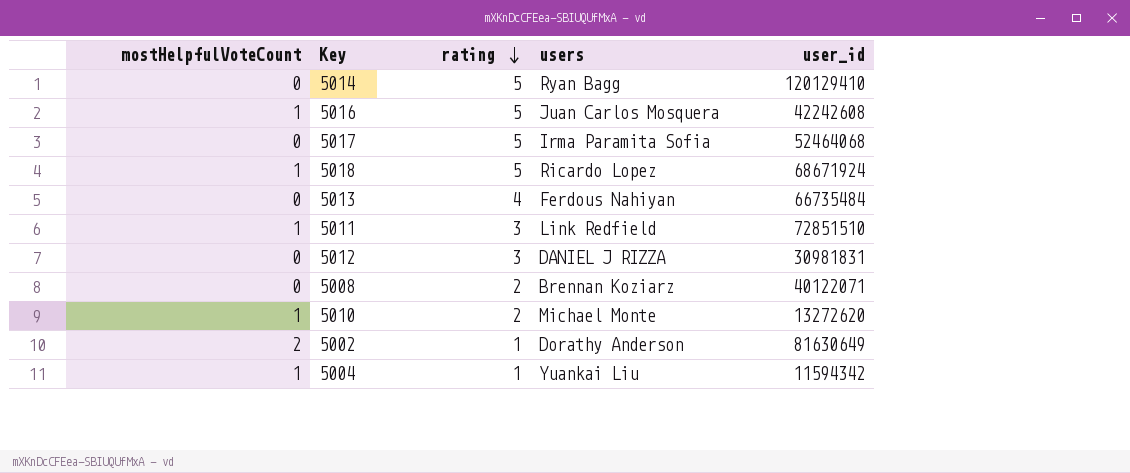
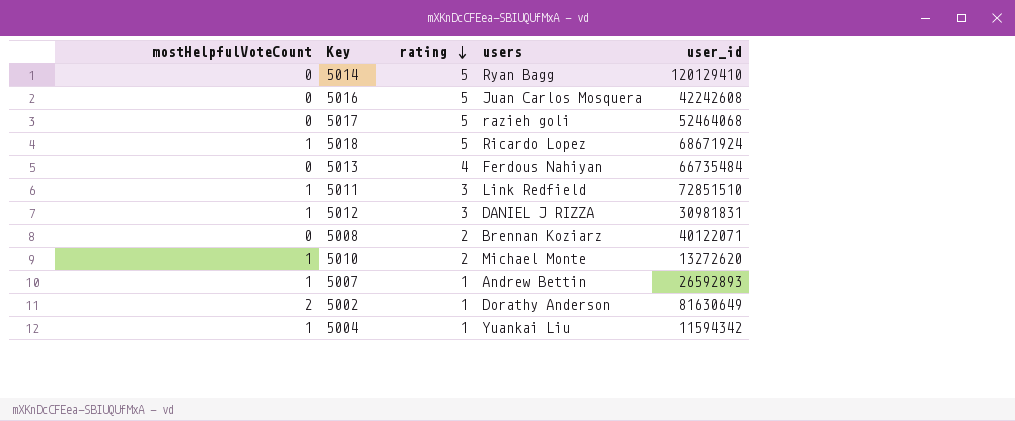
5016 | mostHelpfulVoteCount: 1 -> 0
5017 | users: Irma Paramita Sofia -> razieh goli
5012 | mostHelpfulVoteCount: 0 -> 1
row 5007: none -> 1 | 1 | Andrew Bettin | 26592893

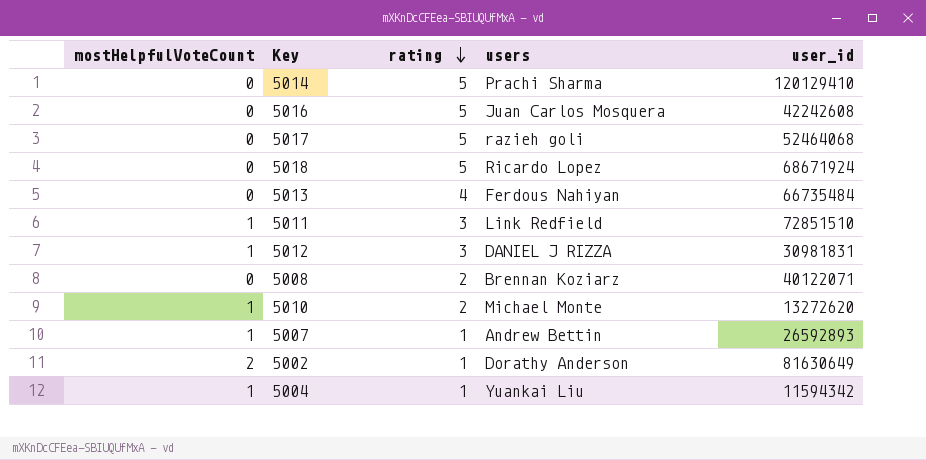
5014 | users: Ryan Bagg -> Prachi Sharma
5018 | mostHelpfulVoteCount: 1 -> 0

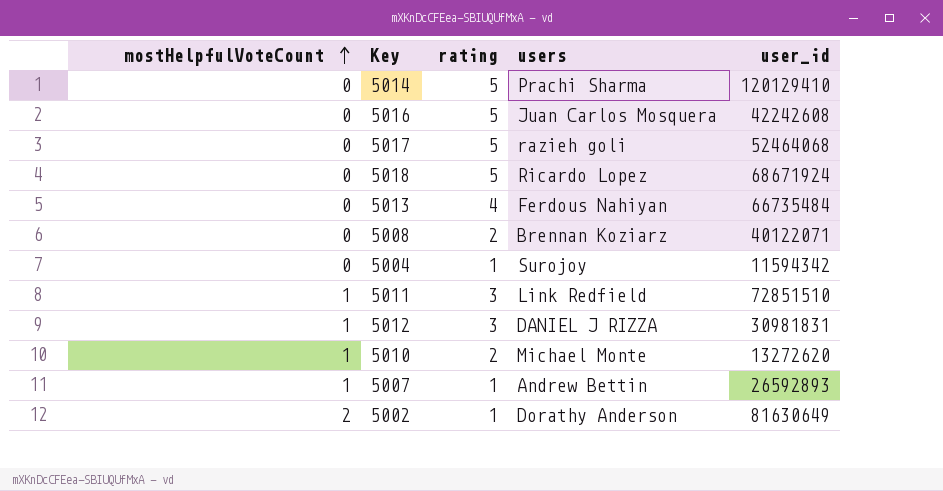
row order: rating descending -> mostHelpfulVoteCount ascending
5004 | mostHelpfulVoteCount: 1 -> 0
5004 | users: Yuankai Liu -> Surojoy

